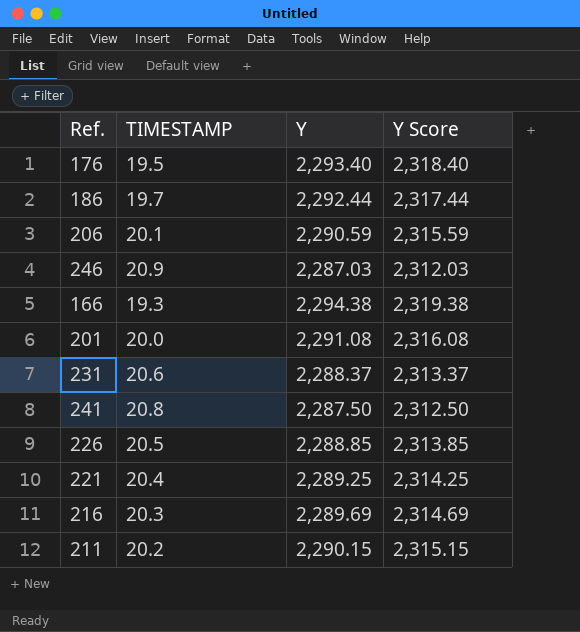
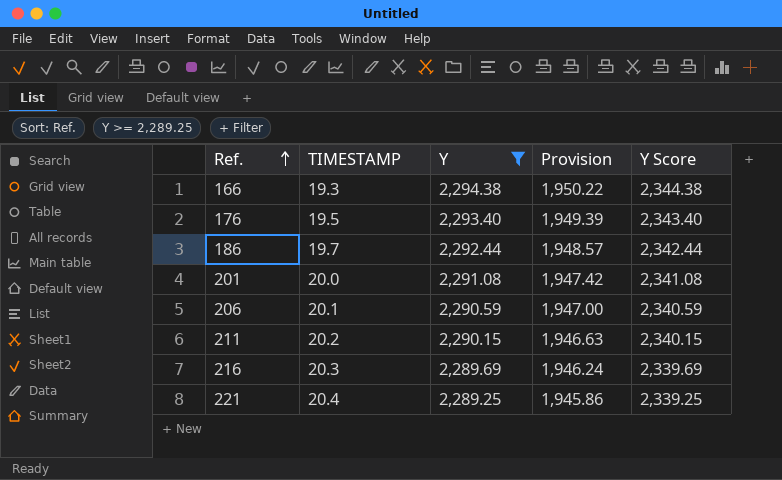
filter: none -> Y >= 2,289.25
row order: none -> Ref. ascending
column Provision | formula: none -> [Y] * 0.85
column Y Score | formula: [Y] + 25 -> [Y] + 50

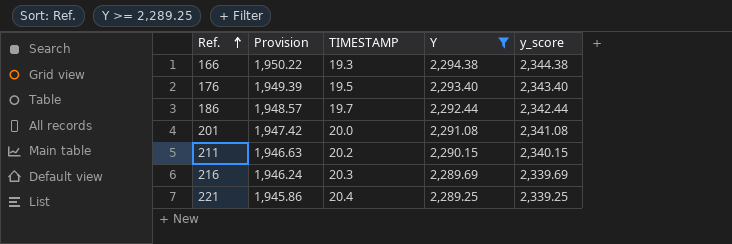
column Provision | position: 4 -> 2
column name: Y Score -> y_score
row 206: 20.1 | 2,290.59 | 1,947.00 | 2,340.59 -> none

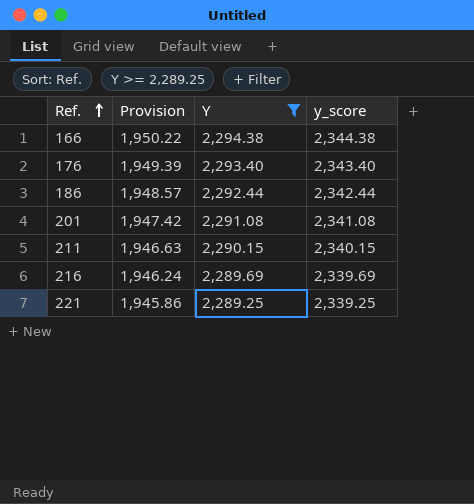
column TIMESTAMP | position: 3 -> none

